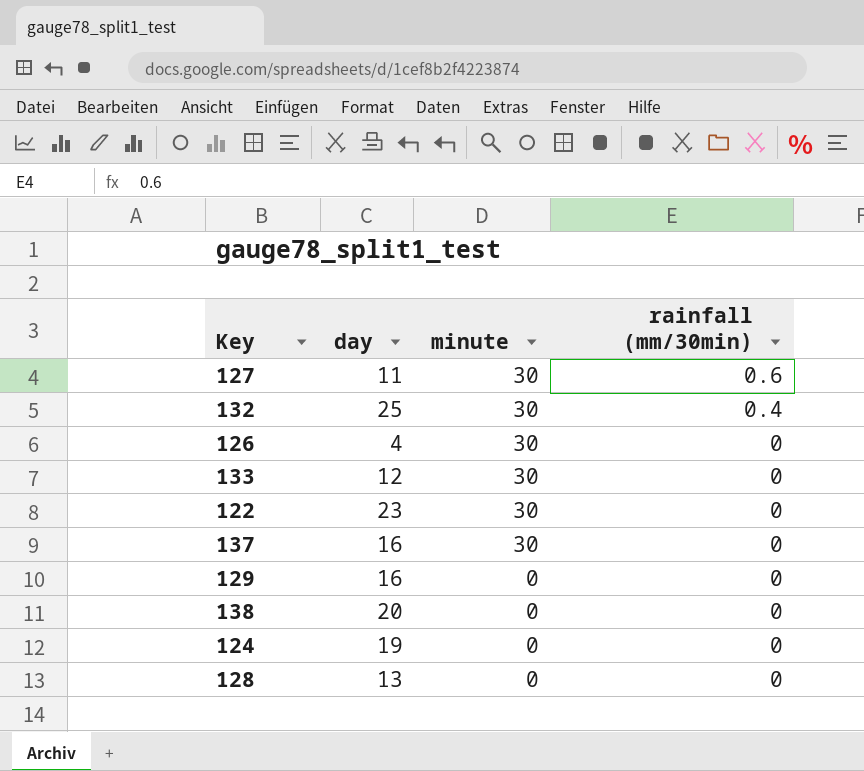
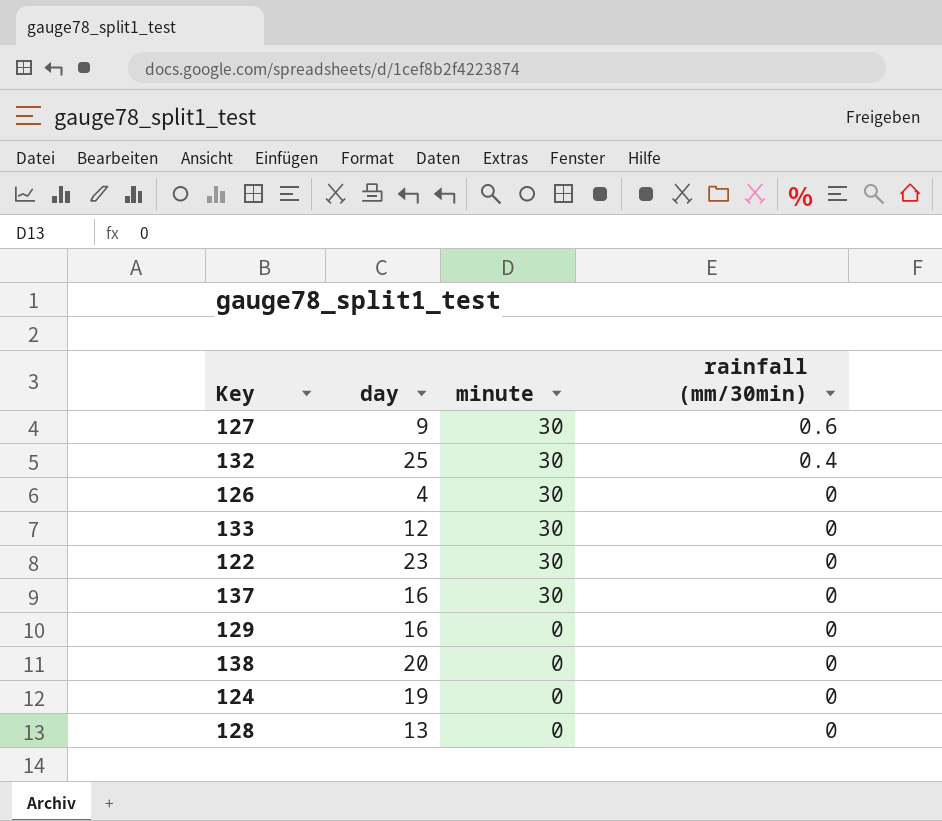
127 | day: 11 -> 9

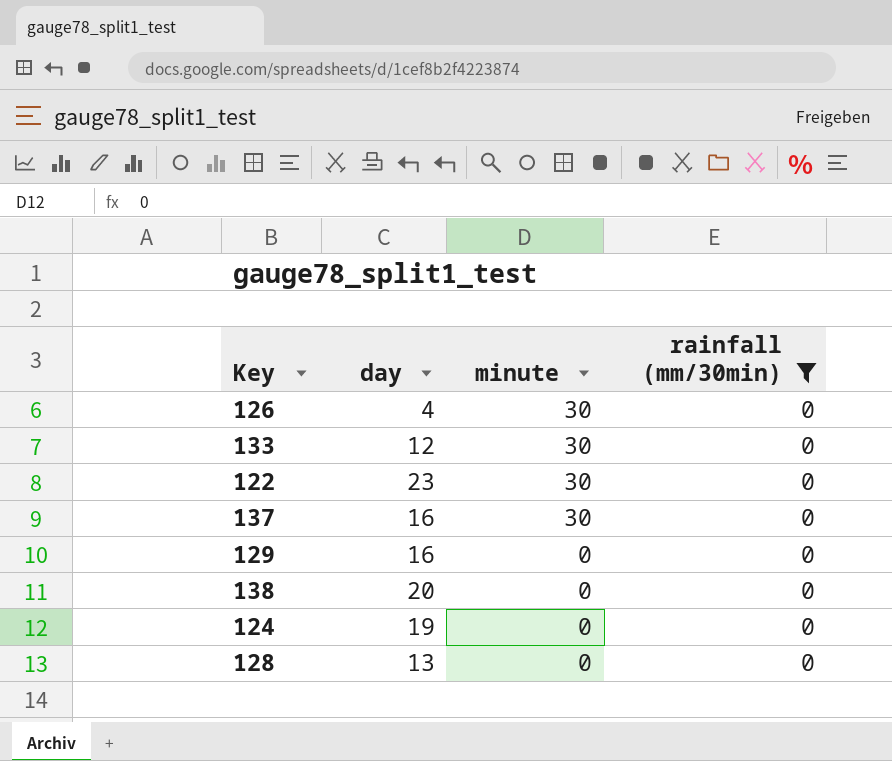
filter: none -> rainfall (mm/30min) = 0

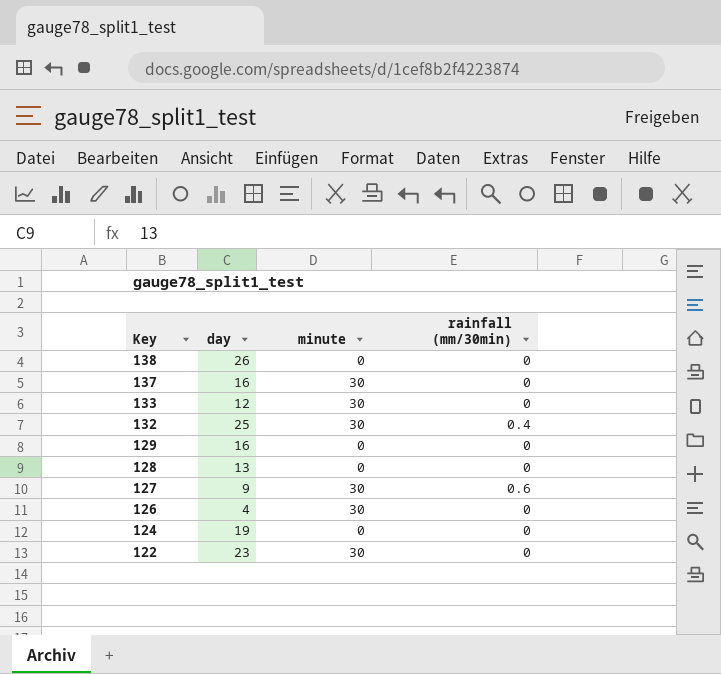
filter: rainfall (mm/30min) = 0 -> none
row order: minute descending -> Key descending
138 | day: 20 -> 26

